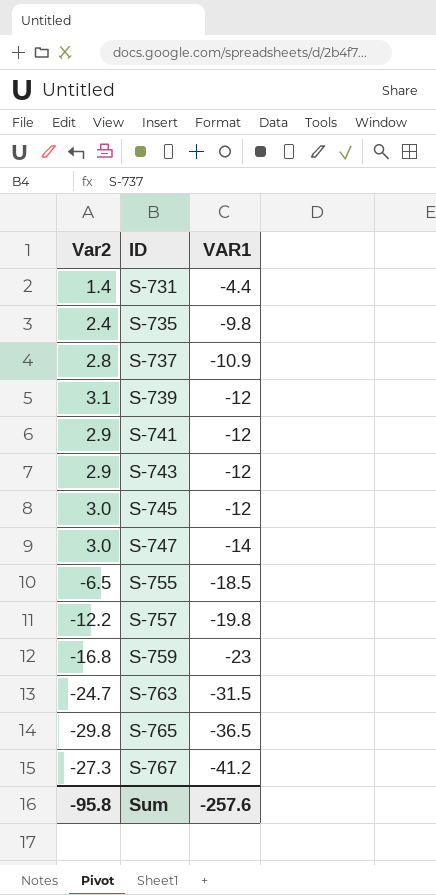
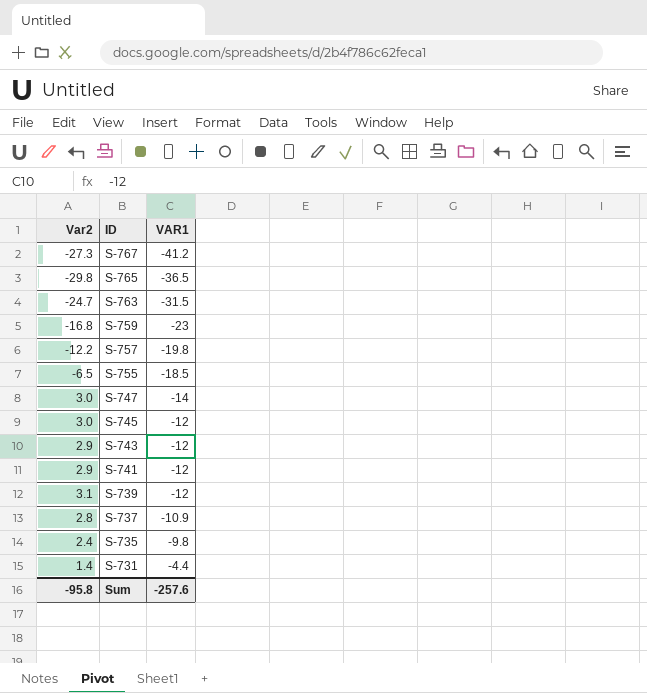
row order: ID ascending -> ID descending

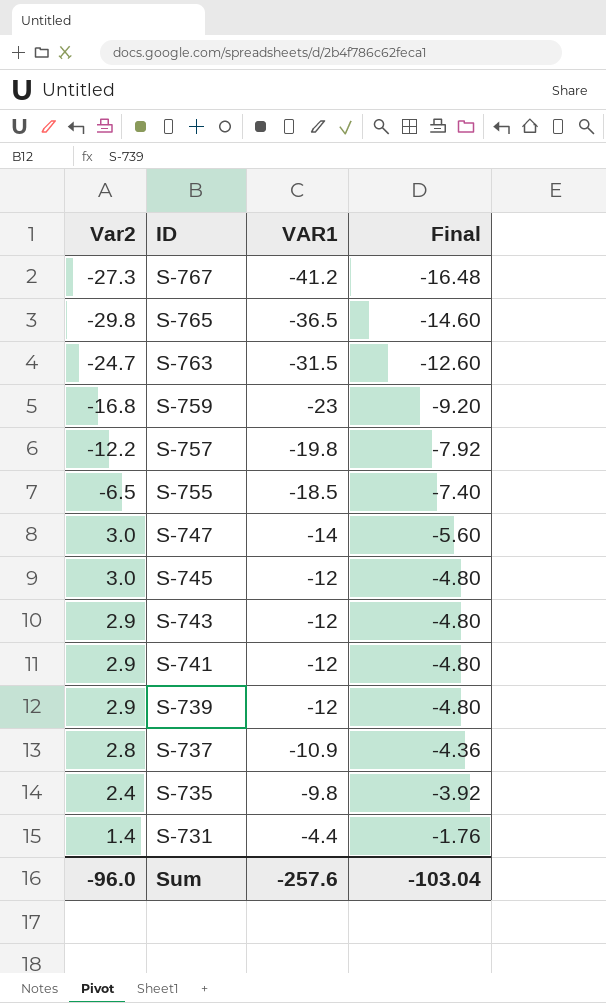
column Final | formula: none -> [VAR1] * 0.4
S-739 | Var2: 3.1 -> 2.9
Sum | Var2: -95.8 -> -96.0

